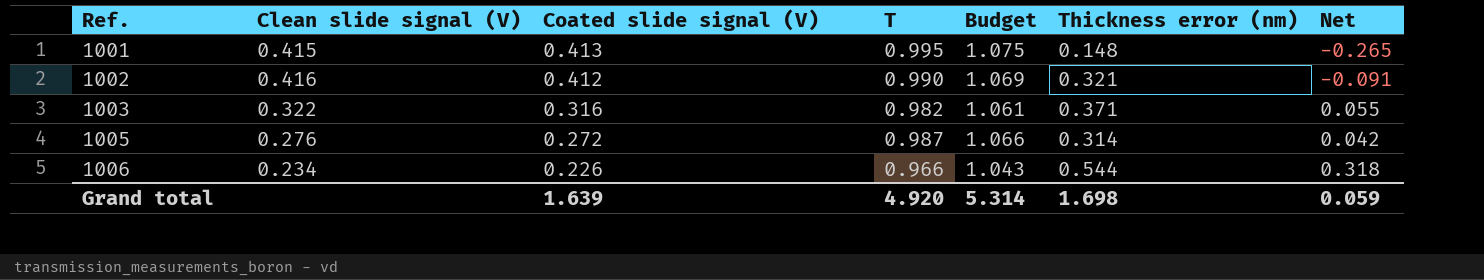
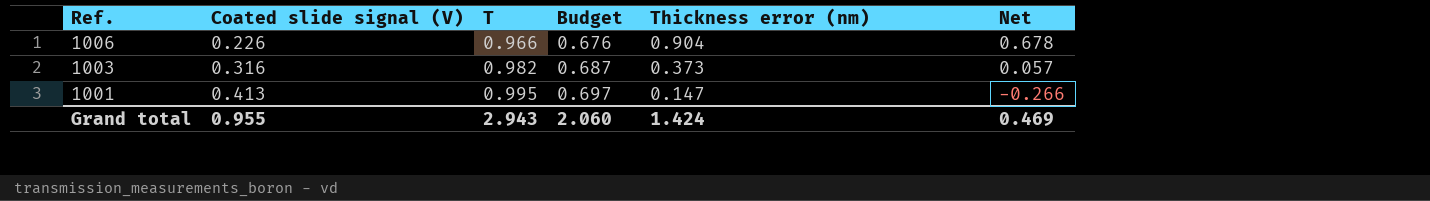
row order: Ref. ascending -> Ref. descending
column Clean slide signal (V) | formula: [Coated slide signal (V)] / [T] -> none
column Budget | formula: [T] * 1.08 -> [T] * 0.7
row 1002: 0.416 | 0.412 | 0.990 | 1.069 | 0.321 | -0.091 -> none
row 1005: 0.276 | 0.272 | 0.987 | 1.066 | 0.314 | 0.042 -> none
1006 | Thickness error (nm): 0.544 -> 0.904
1006 | Net: 0.318 -> 0.678
1003 | Thickness error (nm): 0.371 -> 0.373
1003 | Net: 0.055 -> 0.057
1001 | Thickness error (nm): 0.148 -> 0.147
1001 | Net: -0.265 -> -0.266
Grand total | Coated slide signal (V): 1.639 -> 0.955
Grand total | T: 4.920 -> 2.943
Grand total | Budget: 5.314 -> 2.060
Grand total | Thickness error (nm): 1.698 -> 1.424
Grand total | Net: 0.059 -> 0.469

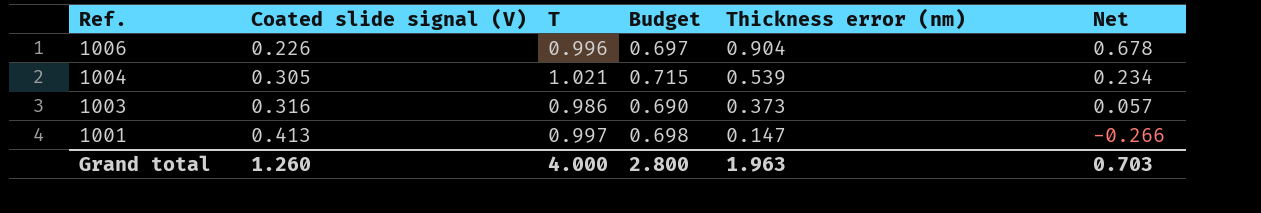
1006 | T: 0.966 -> 0.996
1006 | Budget: 0.676 -> 0.697
row 1004: none -> 0.305 | 1.021 | 0.715 | 0.539 | 0.234
1003 | T: 0.982 -> 0.986
1003 | Budget: 0.687 -> 0.690
1001 | T: 0.995 -> 0.997
1001 | Budget: 0.697 -> 0.698
Grand total | Coated slide signal (V): 0.955 -> 1.260
Grand total | T: 2.943 -> 4.000
Grand total | Budget: 2.060 -> 2.800
Grand total | Thickness error (nm): 1.424 -> 1.963
Grand total | Net: 0.469 -> 0.703

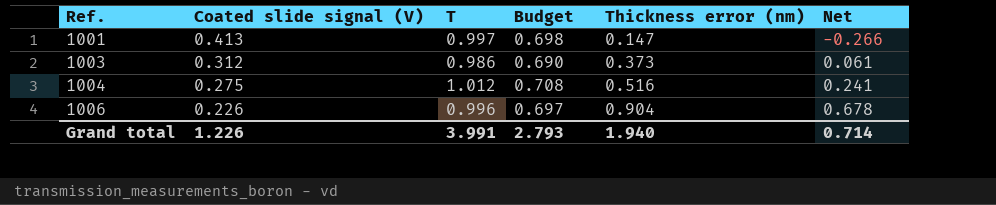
row order: Ref. descending -> Ref. ascending
1003 | Coated slide signal (V): 0.316 -> 0.312
1003 | Net: 0.057 -> 0.061
1004 | Coated slide signal (V): 0.305 -> 0.275
1004 | T: 1.021 -> 1.012
1004 | Budget: 0.715 -> 0.708
1004 | Thickness error (nm): 0.539 -> 0.516
1004 | Net: 0.234 -> 0.241
Grand total | Coated slide signal (V): 1.260 -> 1.226
Grand total | T: 4.000 -> 3.991
Grand total | Budget: 2.800 -> 2.793
Grand total | Thickness error (nm): 1.963 -> 1.940
Grand total | Net: 0.703 -> 0.714

